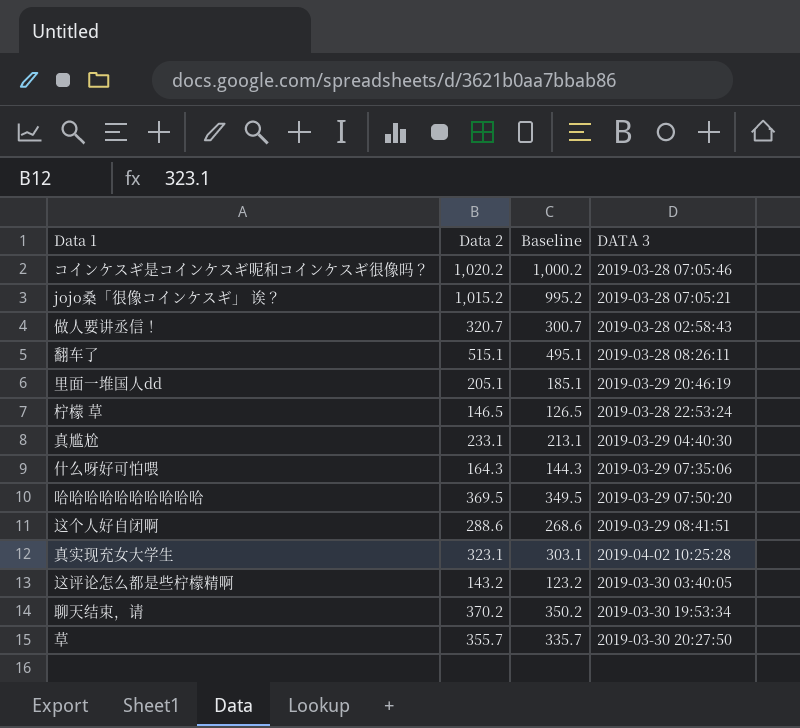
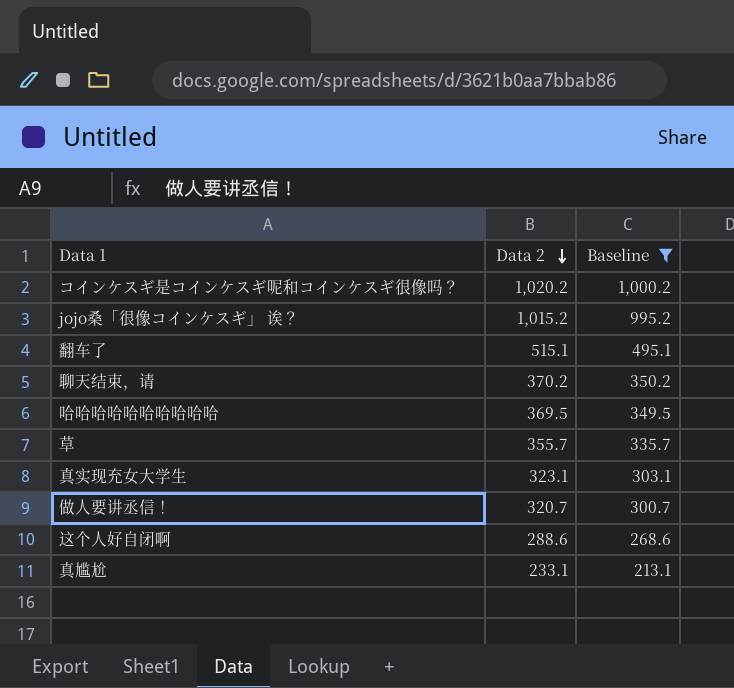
filter: none -> Baseline >= 213.1
row order: none -> Data 2 descending
column DATA 3 | position: 4 -> none

